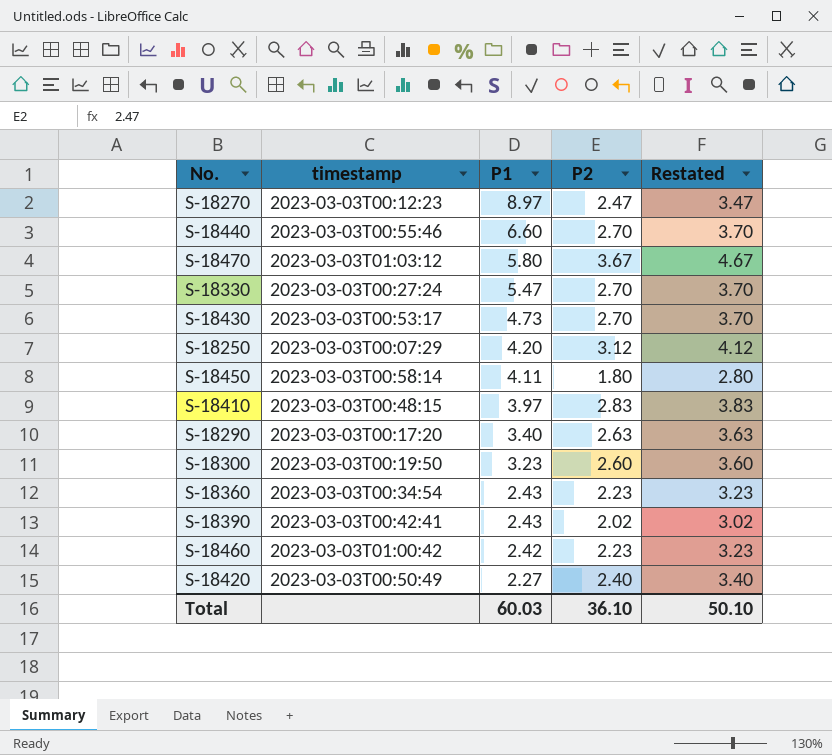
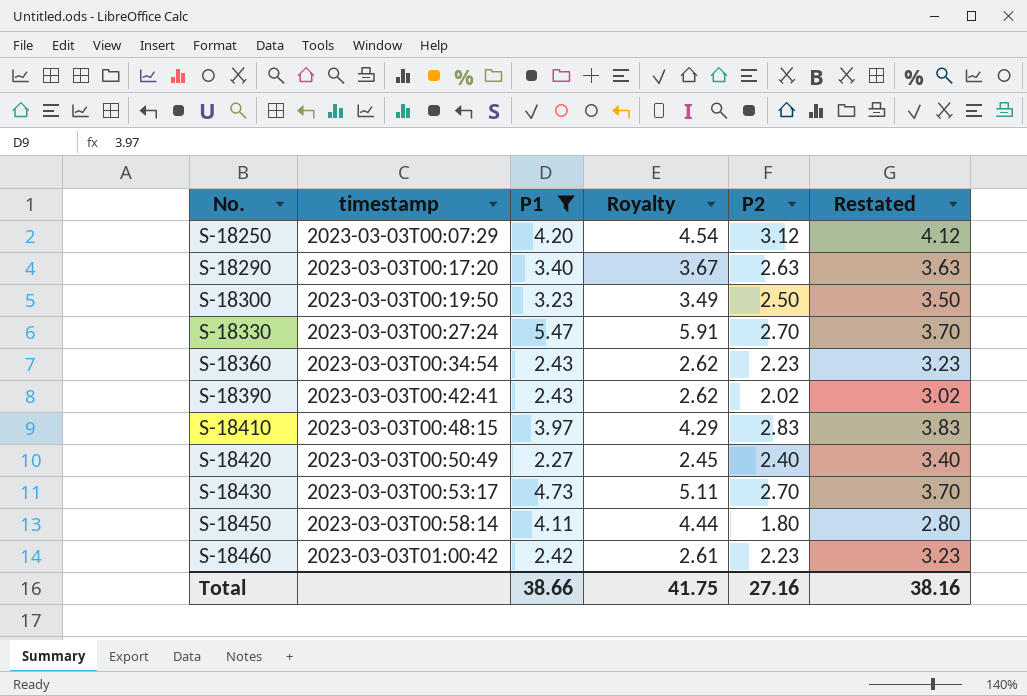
filter: none -> P1 <= 5.47
row order: P1 descending -> No. ascending
column Royalty | formula: none -> [P1] * 1.08
S-18300 | P2: 2.60 -> 2.50
S-18300 | Restated: 3.60 -> 3.50
Total | P1: 60.03 -> 38.66
Total | P2: 36.10 -> 27.16
Total | Restated: 50.10 -> 38.16

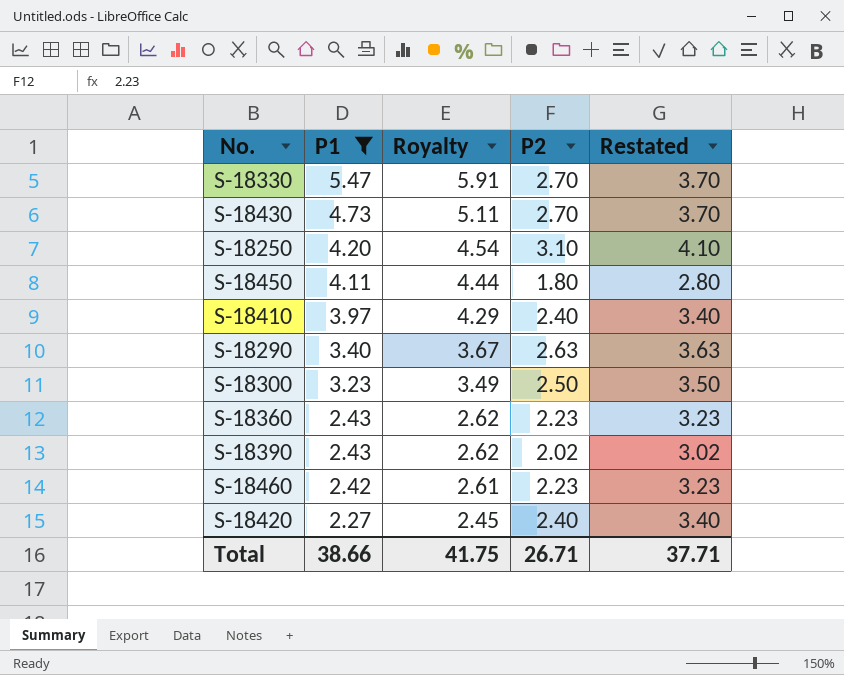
row order: No. ascending -> P1 descending
column timestamp | position: 2 -> none
S-18250 | P2: 3.12 -> 3.10
S-18250 | Restated: 4.12 -> 4.10
S-18410 | P2: 2.83 -> 2.40
S-18410 | Restated: 3.83 -> 3.40
Total | P2: 27.16 -> 26.71
Total | Restated: 38.16 -> 37.71

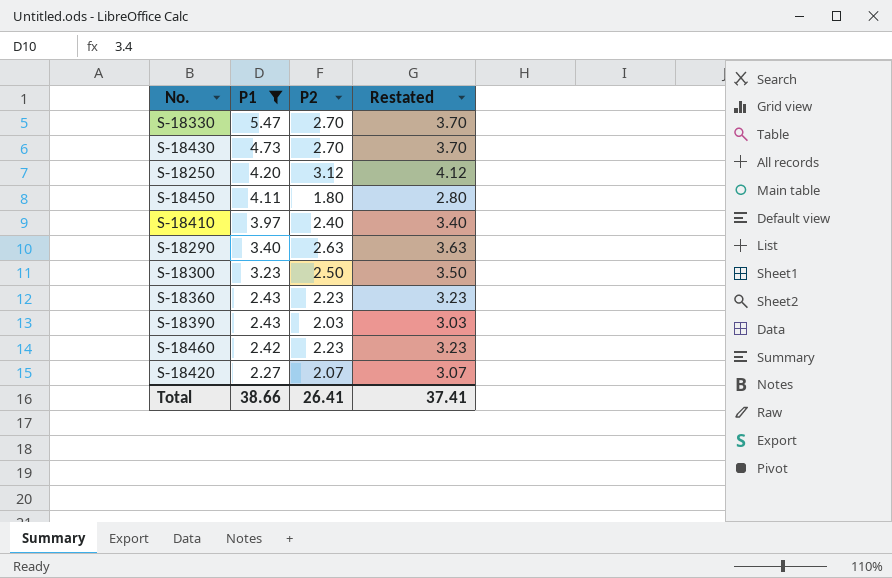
column Royalty | formula: [P1] * 1.08 -> none
S-18250 | P2: 3.10 -> 3.12
S-18250 | Restated: 4.10 -> 4.12
S-18390 | P2: 2.02 -> 2.03
S-18390 | Restated: 3.02 -> 3.03
S-18420 | P2: 2.40 -> 2.07
S-18420 | Restated: 3.40 -> 3.07
Total | P2: 26.71 -> 26.41
Total | Restated: 37.71 -> 37.41

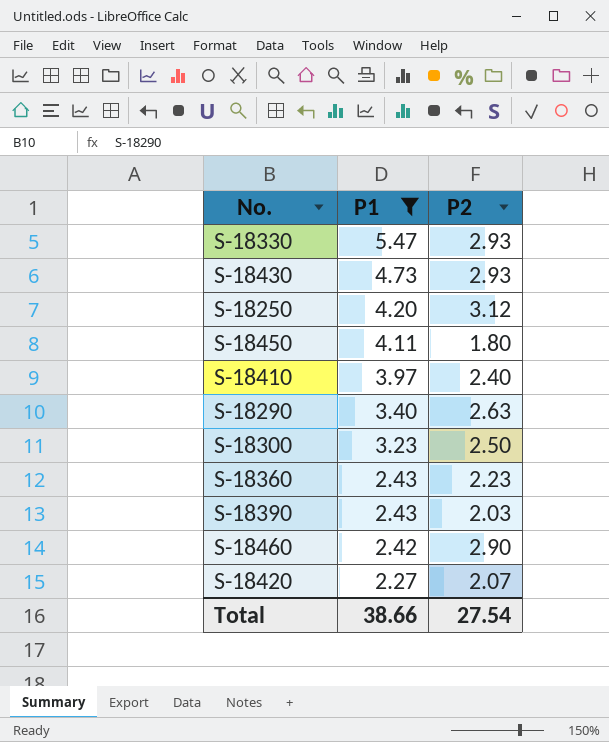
column Restated | formula: [P2] + 1 -> none
S-18330 | P2: 2.70 -> 2.93
S-18430 | P2: 2.70 -> 2.93
S-18460 | P2: 2.23 -> 2.90
Total | P2: 26.41 -> 27.54

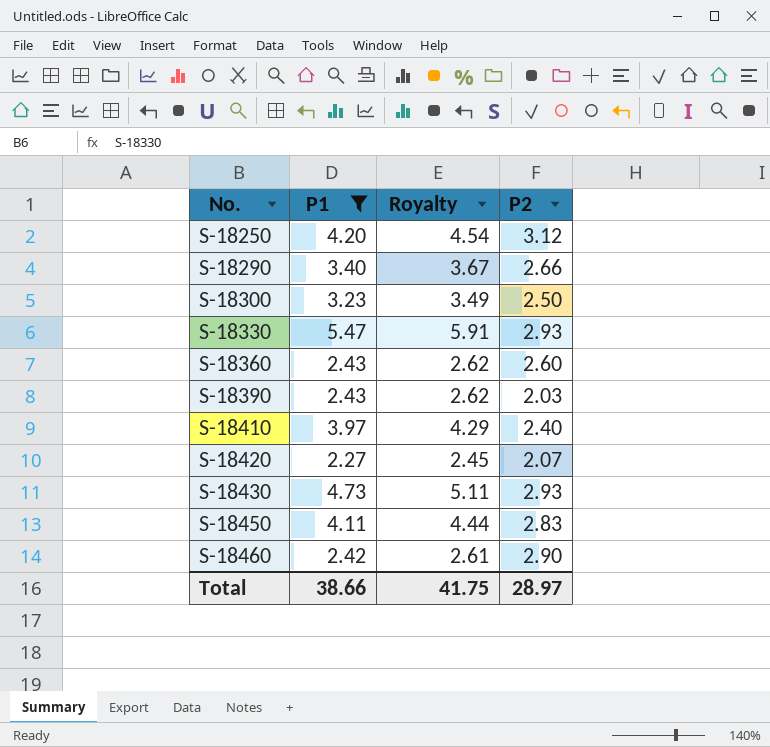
row order: P1 descending -> No. ascending
column Royalty | formula: none -> [P1] * 1.08
S-18290 | P2: 2.63 -> 2.66
S-18360 | P2: 2.23 -> 2.60
S-18450 | P2: 1.80 -> 2.83
Total | P2: 27.54 -> 28.97

